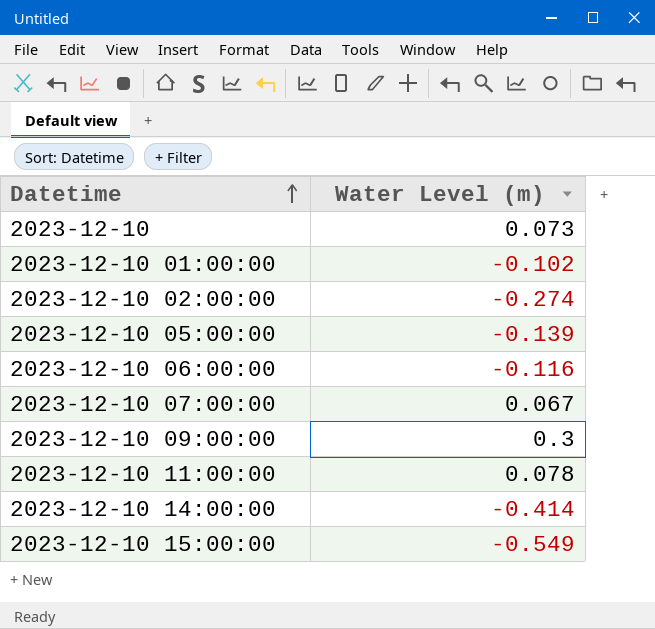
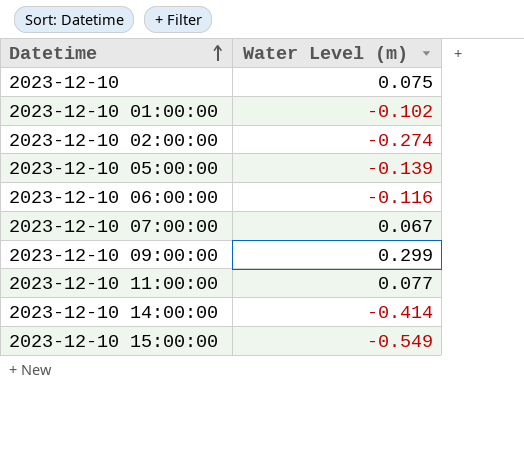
2023-12-10 | Water Level (m): 0.073 -> 0.075
2023-12-10 09:00:00 | Water Level (m): 0.3 -> 0.299
2023-12-10 11:00:00 | Water Level (m): 0.078 -> 0.077

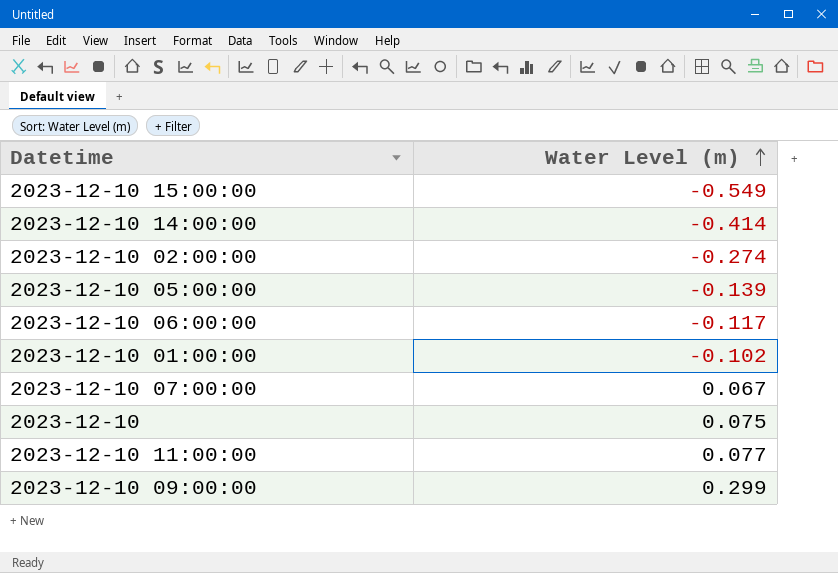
row order: Datetime ascending -> Water Level (m) ascending
2023-12-10 06:00:00 | Water Level (m): -0.116 -> -0.117

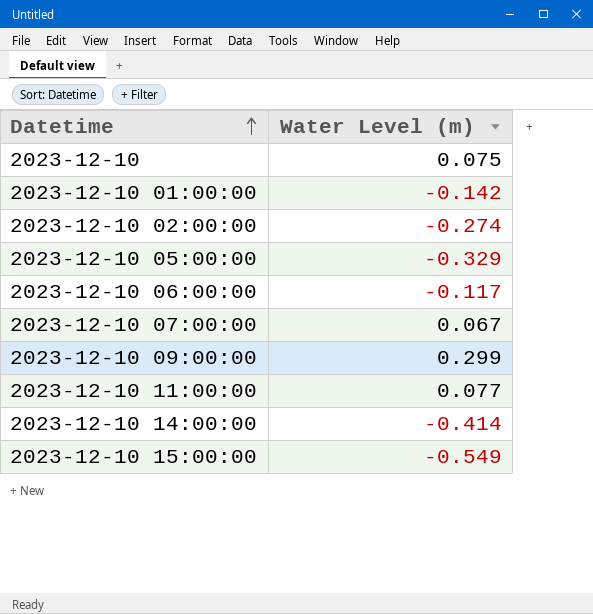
row order: Water Level (m) ascending -> Datetime ascending
2023-12-10 01:00:00 | Water Level (m): -0.102 -> -0.142
2023-12-10 05:00:00 | Water Level (m): -0.139 -> -0.329

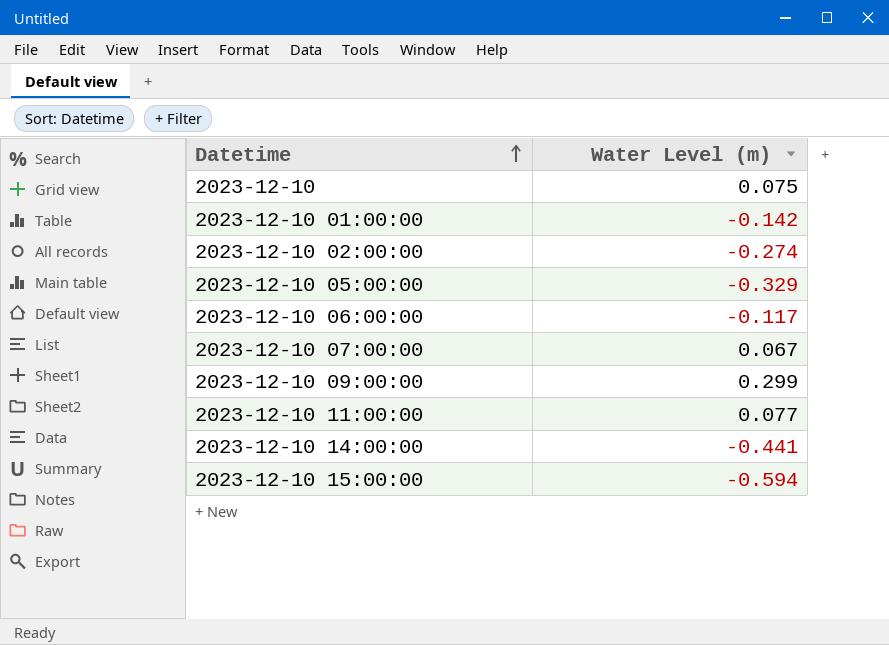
2023-12-10 14:00:00 | Water Level (m): -0.414 -> -0.441
2023-12-10 15:00:00 | Water Level (m): -0.549 -> -0.594

